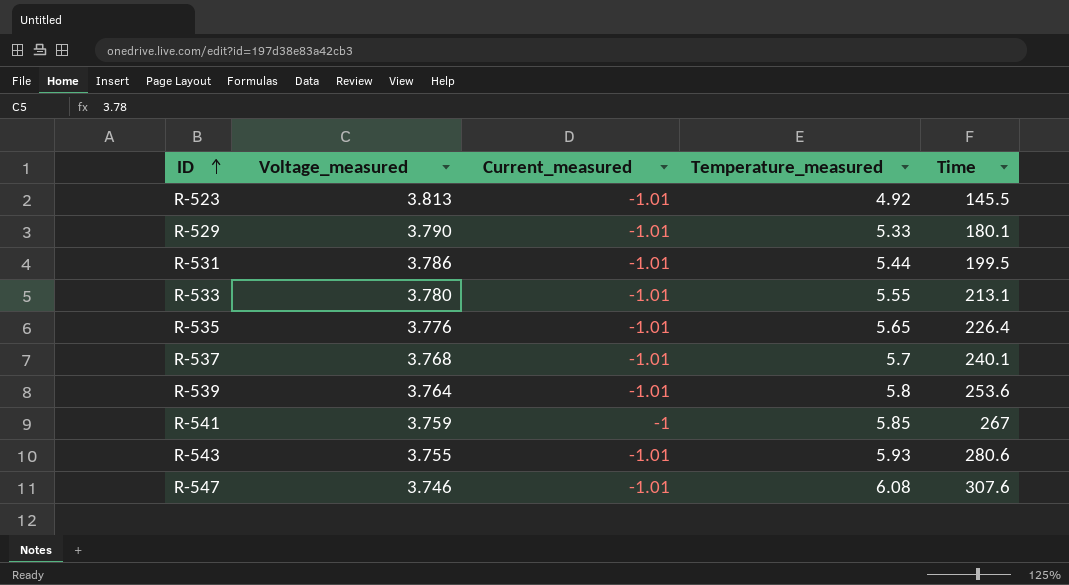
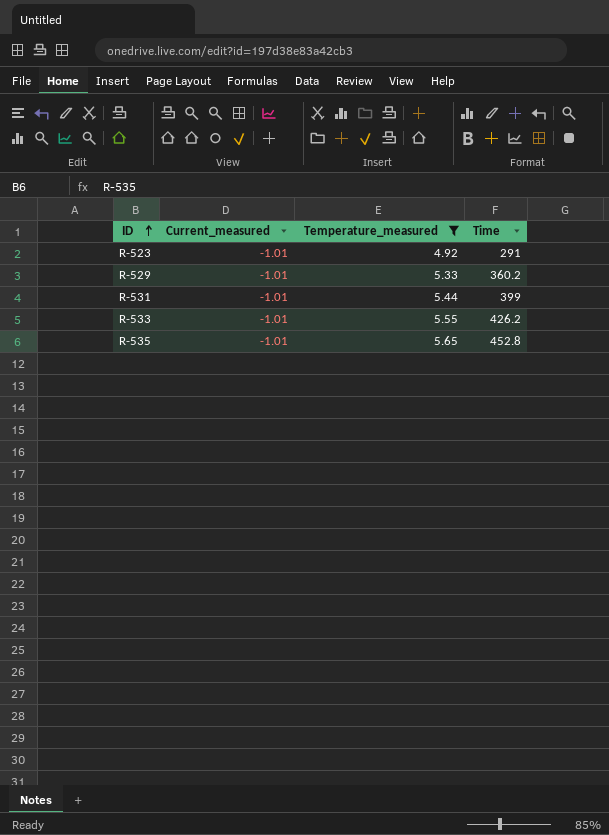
filter: none -> Temperature_measured <= 5.65
column Voltage_measured | position: 2 -> none
R-523 | Time: 145.5 -> 291
R-529 | Time: 180.1 -> 360.2
R-531 | Time: 199.5 -> 399
R-533 | Time: 213.1 -> 426.2
R-535 | Time: 226.4 -> 452.8

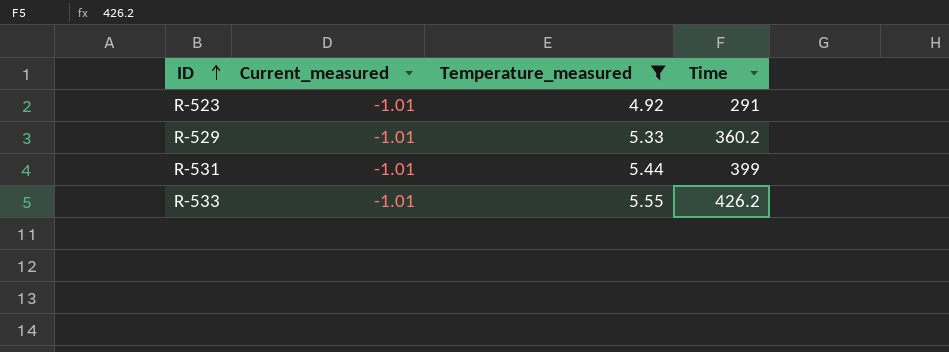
row R-535: -1.01 | 5.65 | 452.8 -> none

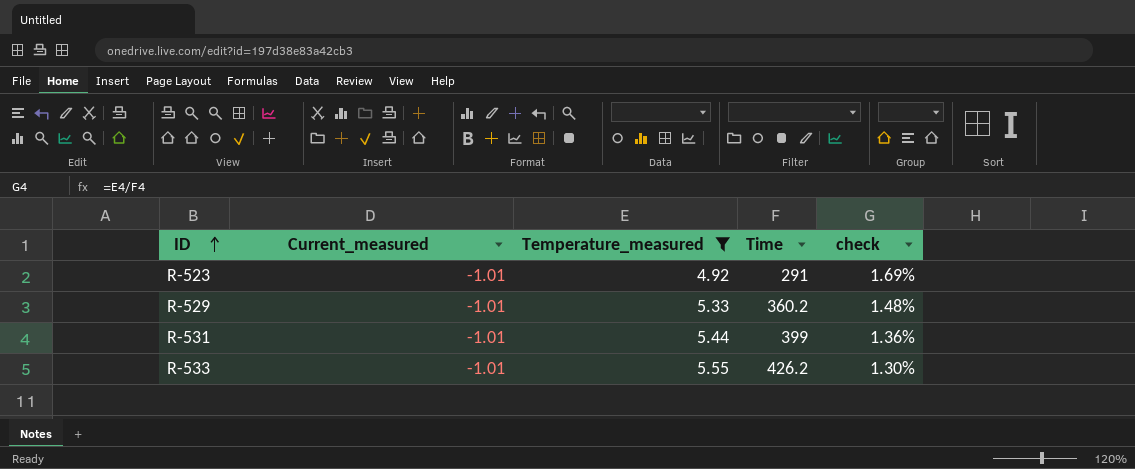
column check | formula: none -> [Temperature_measured] / [Time]

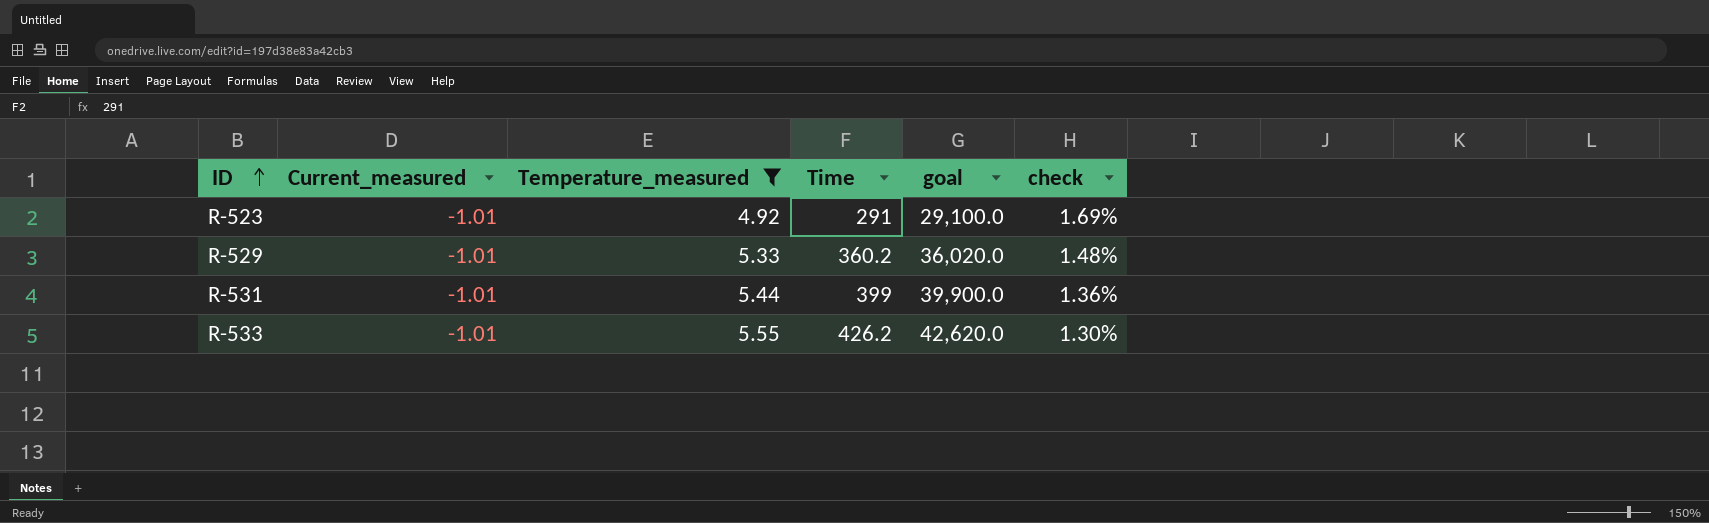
column goal | formula: none -> [Time] * 100

